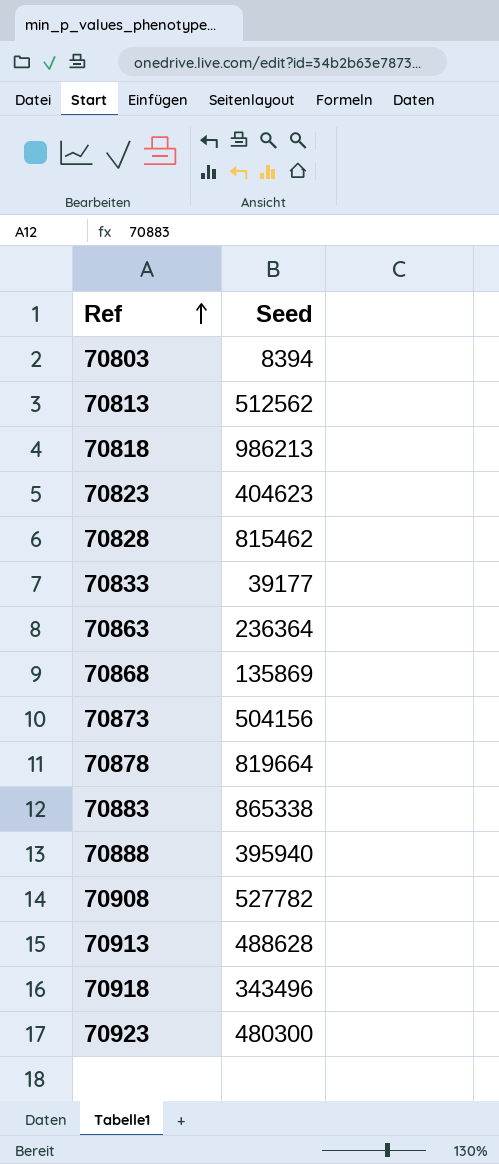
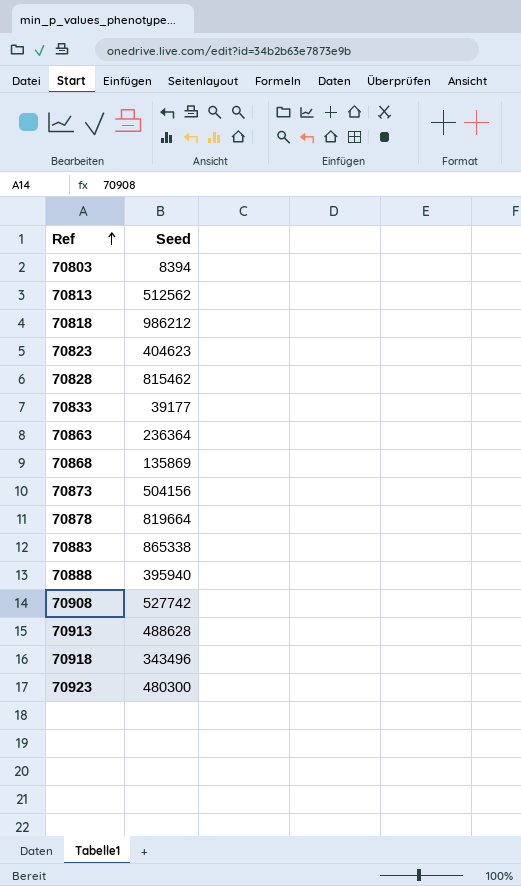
70818 | Seed: 986213 -> 986212
70908 | Seed: 527782 -> 527742

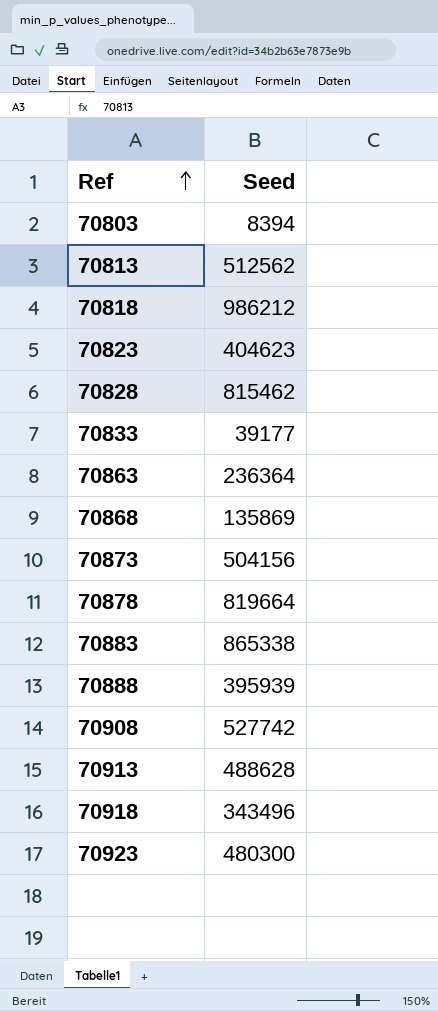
70888 | Seed: 395940 -> 395939

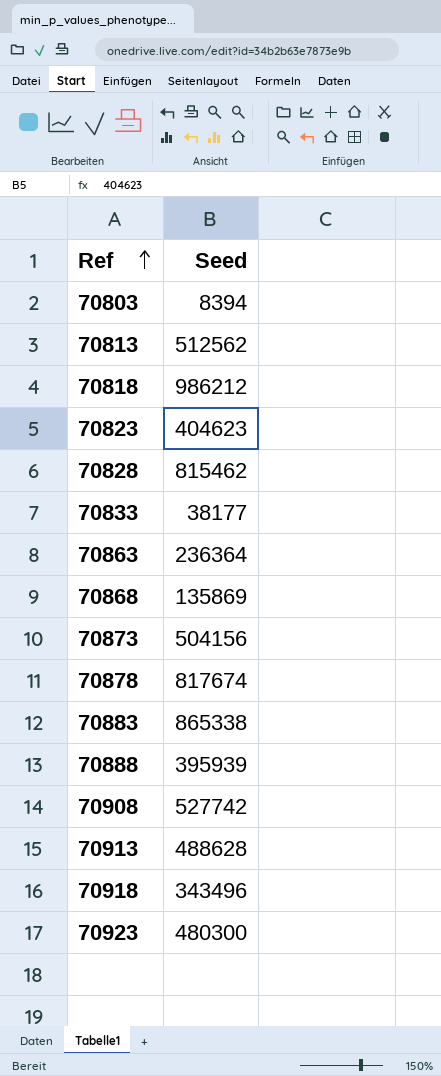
70833 | Seed: 39177 -> 38177
70878 | Seed: 819664 -> 817674

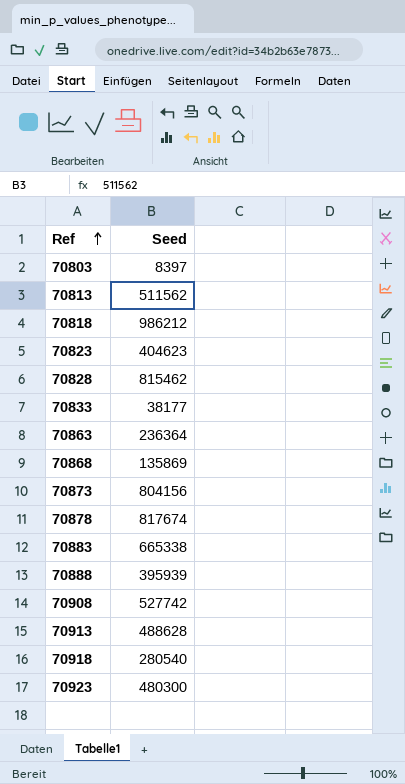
70803 | Seed: 8394 -> 8397
70813 | Seed: 512562 -> 511562
70873 | Seed: 504156 -> 804156
70883 | Seed: 865338 -> 665338
70918 | Seed: 343496 -> 280540

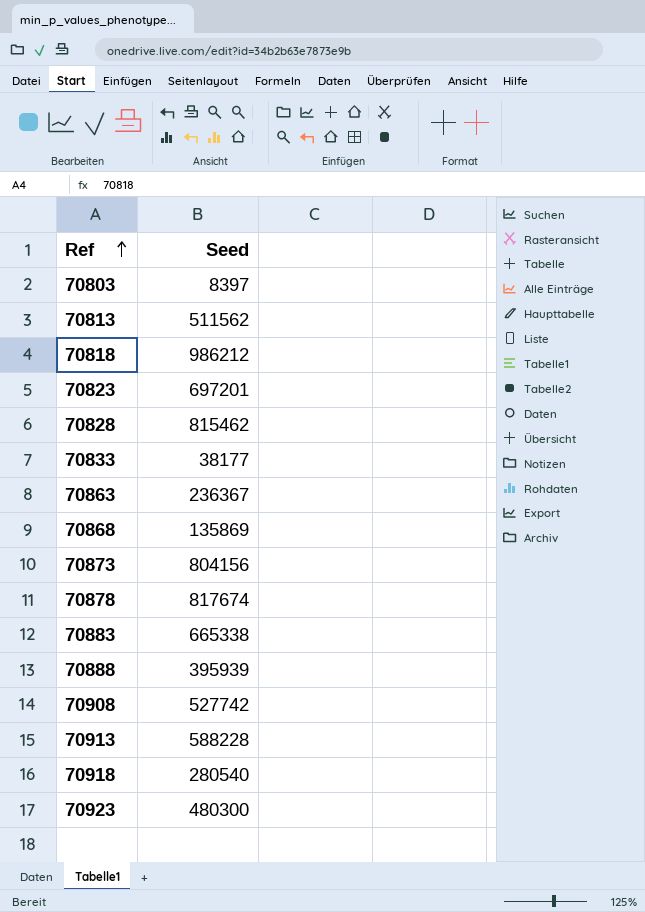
70823 | Seed: 404623 -> 697201
70863 | Seed: 236364 -> 236367
70913 | Seed: 488628 -> 588228

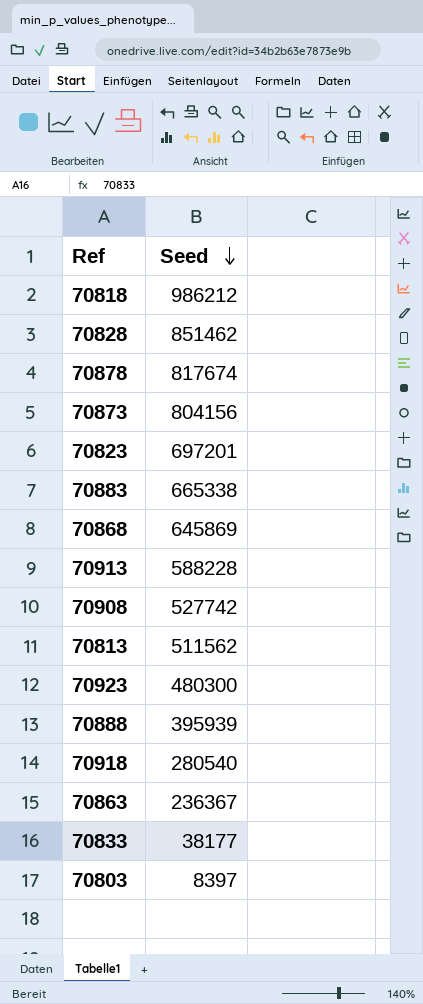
row order: Ref ascending -> Seed descending
70828 | Seed: 815462 -> 851462
70868 | Seed: 135869 -> 645869

